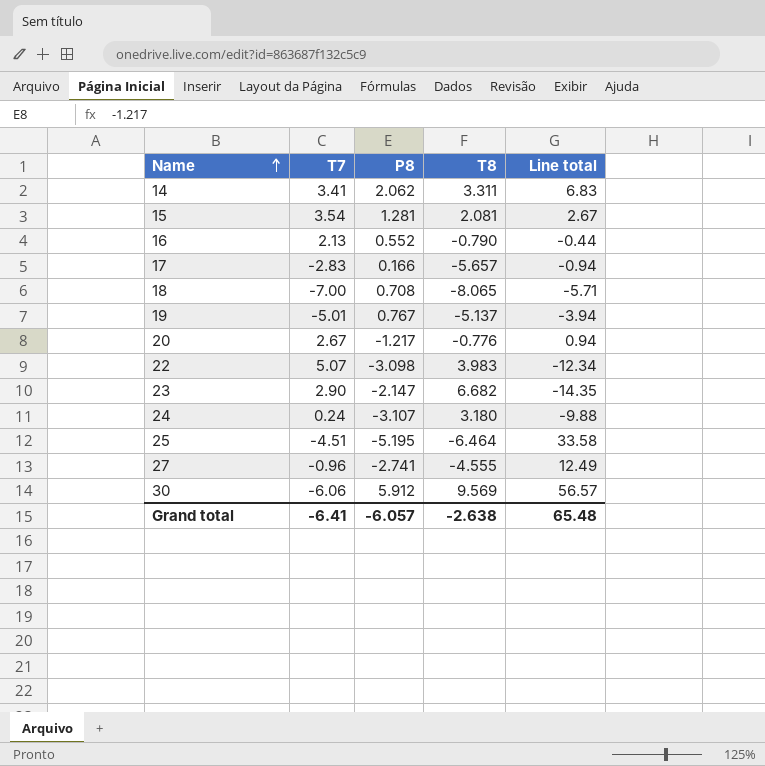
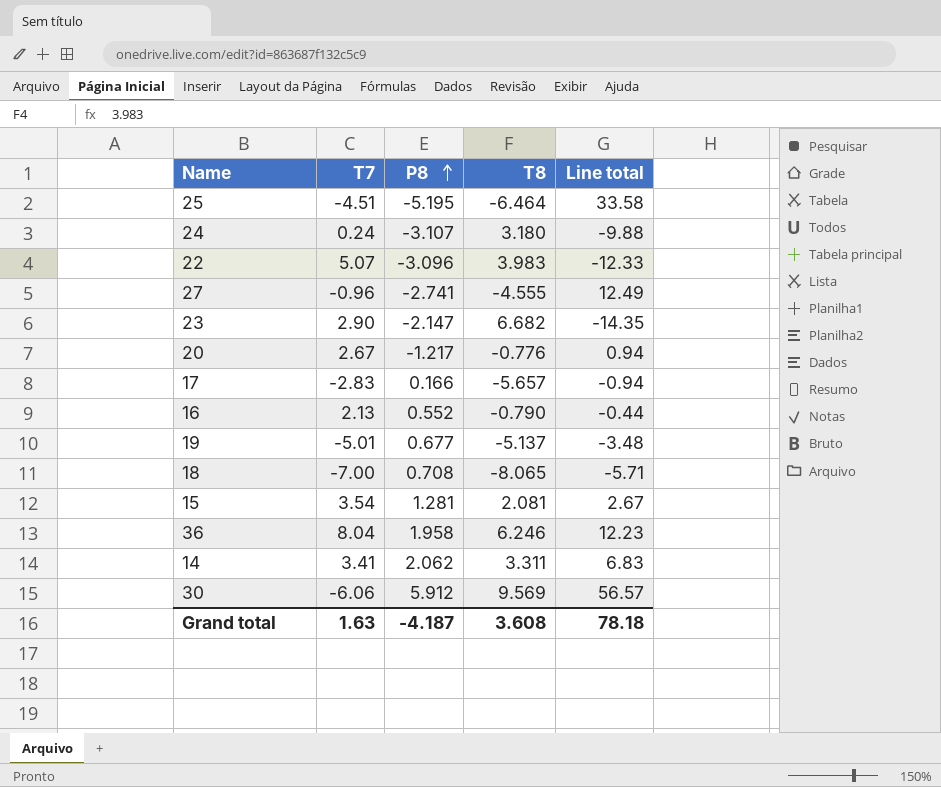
row order: Name ascending -> P8 ascending
22 | P8: -3.098 -> -3.096
22 | Line total: -12.34 -> -12.33
19 | P8: 0.767 -> 0.677
19 | Line total: -3.94 -> -3.48
row 36: none -> 8.04 | 1.958 | 6.246 | 12.23
Grand total | T7: -6.41 -> 1.63
Grand total | P8: -6.057 -> -4.187
Grand total | T8: -2.638 -> 3.608
Grand total | Line total: 65.48 -> 78.18

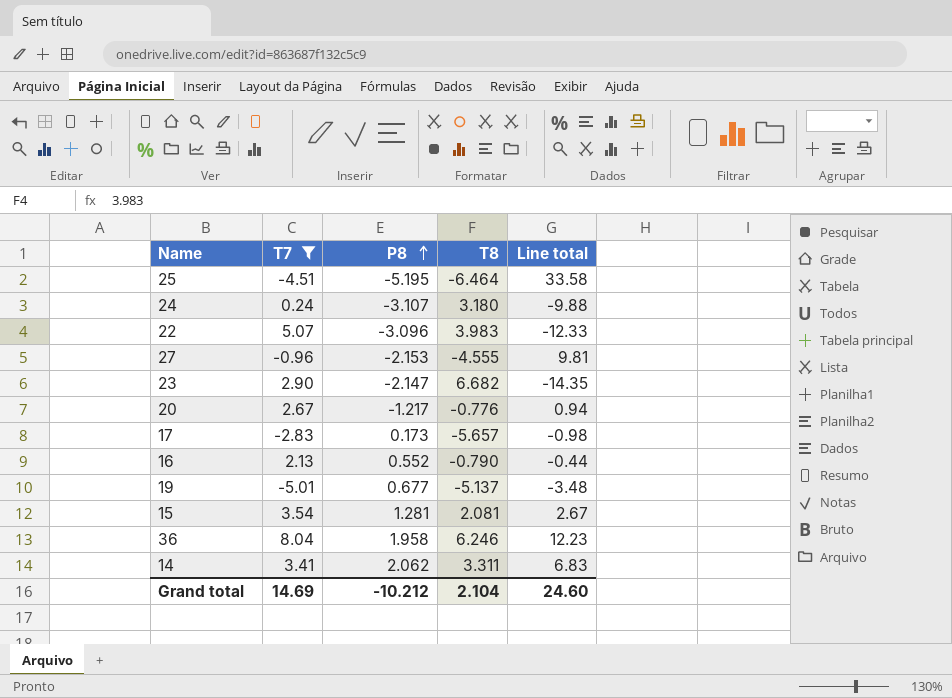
filter: none -> T7 >= -5.01
27 | P8: -2.741 -> -2.153
27 | Line total: 12.49 -> 9.81
17 | P8: 0.166 -> 0.173
17 | Line total: -0.94 -> -0.98
Grand total | T7: 1.63 -> 14.69
Grand total | P8: -4.187 -> -10.212
Grand total | T8: 3.608 -> 2.104
Grand total | Line total: 78.18 -> 24.60

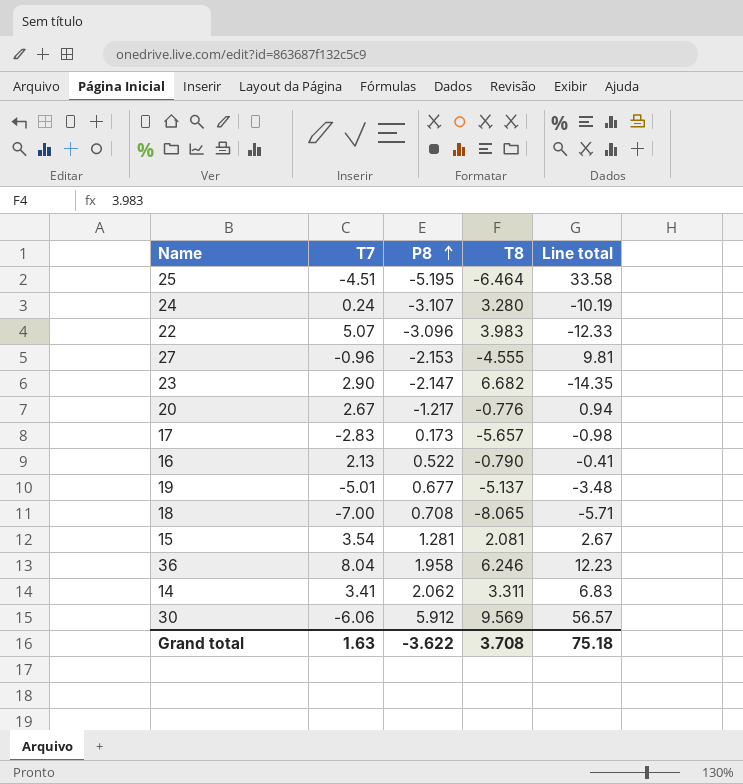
filter: T7 >= -5.01 -> none
24 | T8: 3.180 -> 3.280
24 | Line total: -9.88 -> -10.19
16 | P8: 0.552 -> 0.522
16 | Line total: -0.44 -> -0.41
Grand total | T7: 14.69 -> 1.63
Grand total | P8: -10.212 -> -3.622
Grand total | T8: 2.104 -> 3.708
Grand total | Line total: 24.60 -> 75.18

